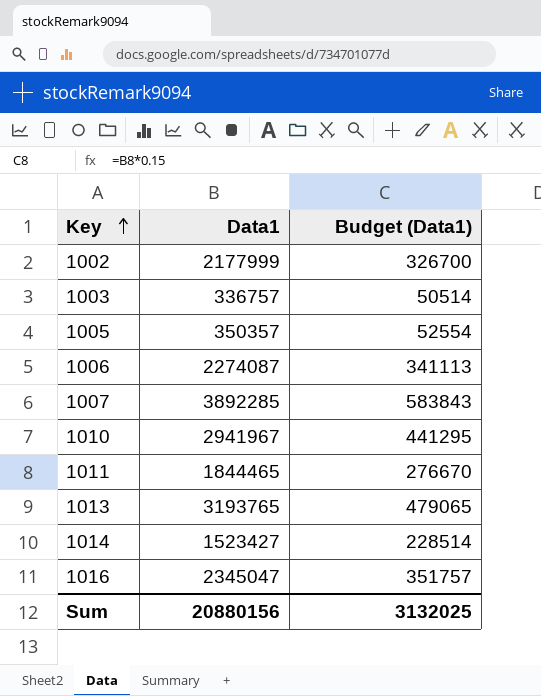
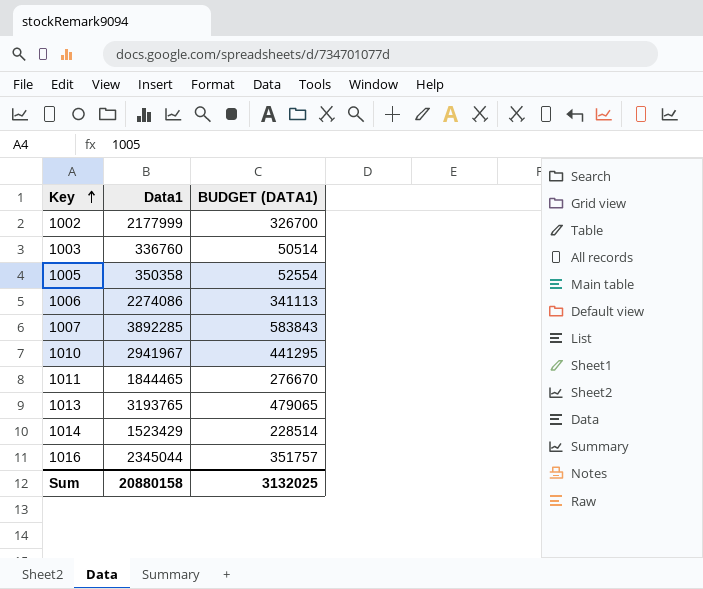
column name: Budget (Data1) -> BUDGET (DATA1)
1003 | Data1: 336757 -> 336760
1005 | Data1: 350357 -> 350358
1006 | Data1: 2274087 -> 2274086
1014 | Data1: 1523427 -> 1523429
1016 | Data1: 2345047 -> 2345044
Sum | Data1: 20880156 -> 20880158

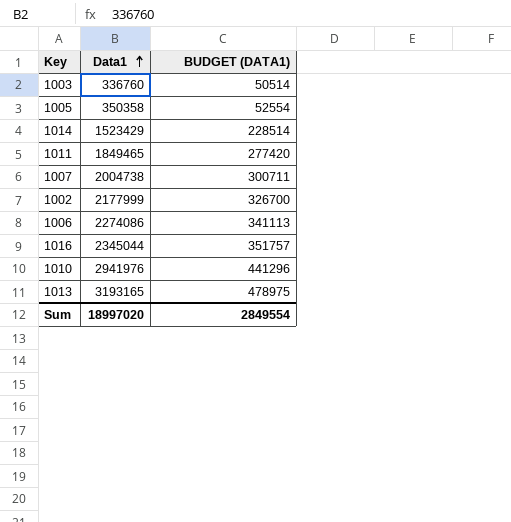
row order: Key ascending -> Data1 ascending
1011 | Data1: 1844465 -> 1849465
1011 | BUDGET (DATA1): 276670 -> 277420
1007 | Data1: 3892285 -> 2004738
1007 | BUDGET (DATA1): 583843 -> 300711
1010 | Data1: 2941967 -> 2941976
1010 | BUDGET (DATA1): 441295 -> 441296
1013 | Data1: 3193765 -> 3193165
1013 | BUDGET (DATA1): 479065 -> 478975
Sum | Data1: 20880158 -> 18997020
Sum | BUDGET (DATA1): 3132025 -> 2849554

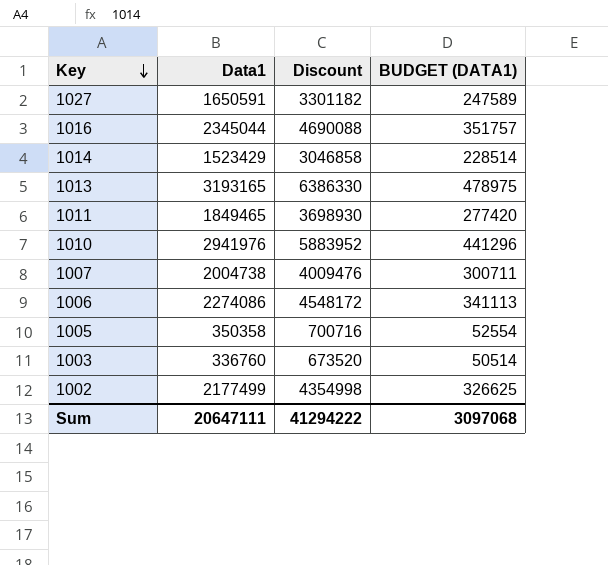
row order: Data1 ascending -> Key descending
column Discount | formula: none -> [Data1] * 2
row 1027: none -> 1650591 | 3301182 | 247589
1002 | Data1: 2177999 -> 2177499
1002 | BUDGET (DATA1): 326700 -> 326625
Sum | Data1: 18997020 -> 20647111
Sum | BUDGET (DATA1): 2849554 -> 3097068

